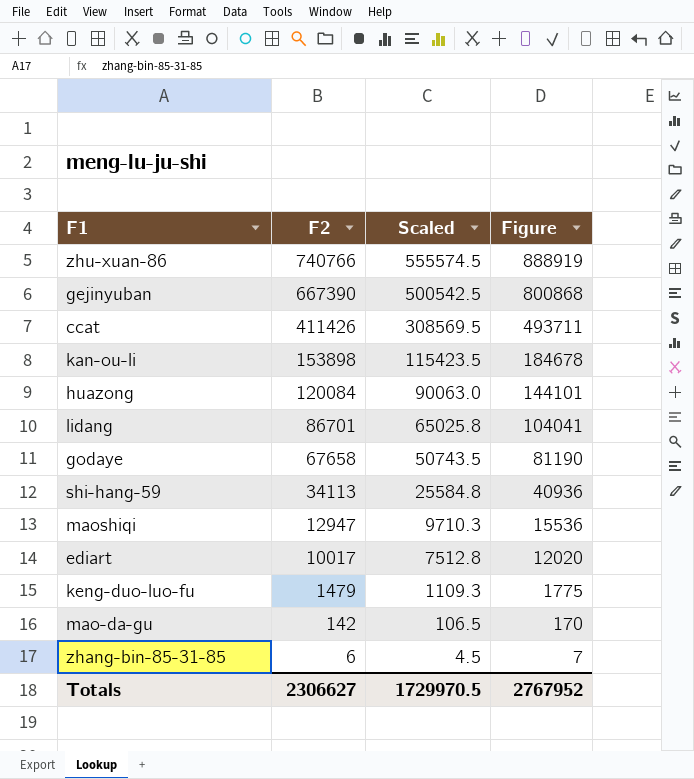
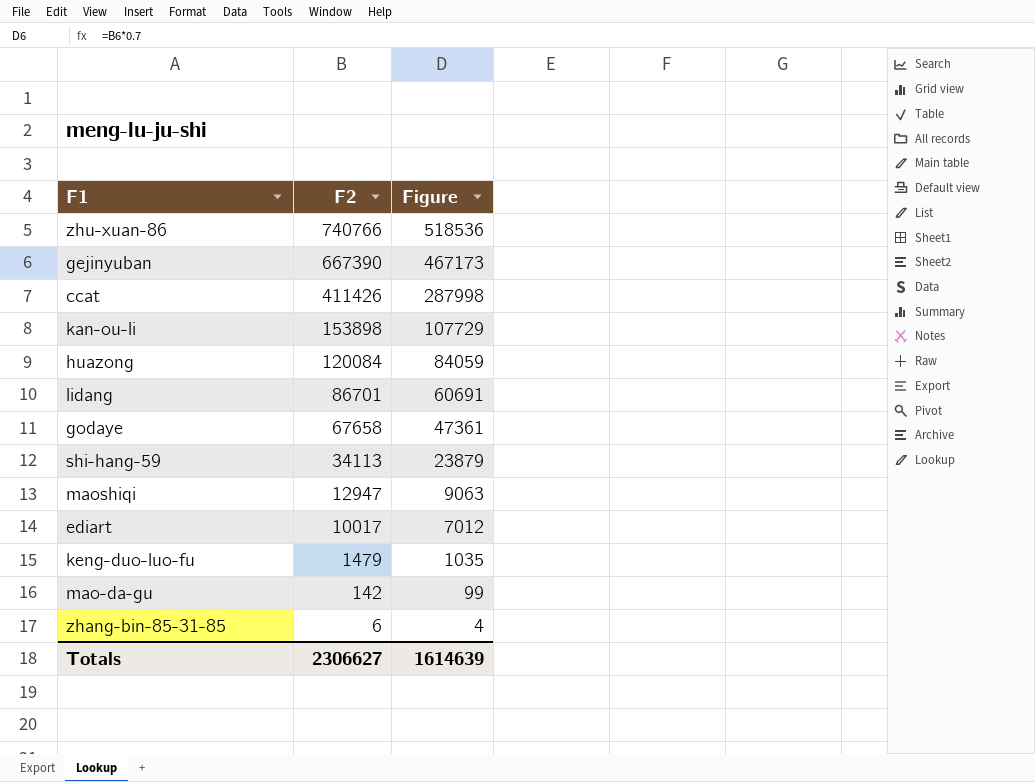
column Scaled | formula: [F2] * 0.75 -> none
column Figure | formula: [F2] * 1.2 -> [F2] * 0.7
Totals | Figure: 2767952 -> 1614639

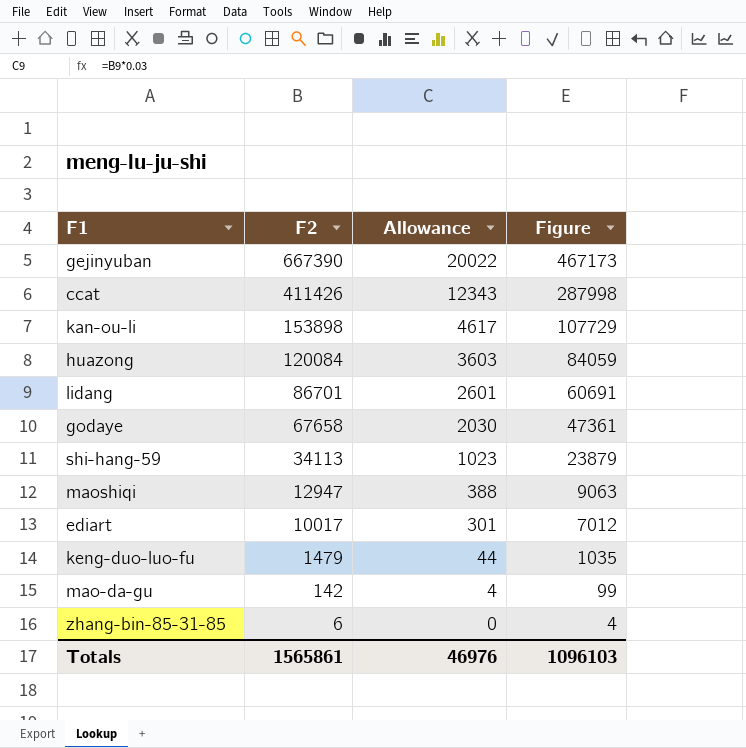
column Allowance | formula: none -> [F2] * 0.03
row zhu-xuan-86: 740766 | 518536 -> none
Totals | F2: 2306627 -> 1565861
Totals | Figure: 1614639 -> 1096103

